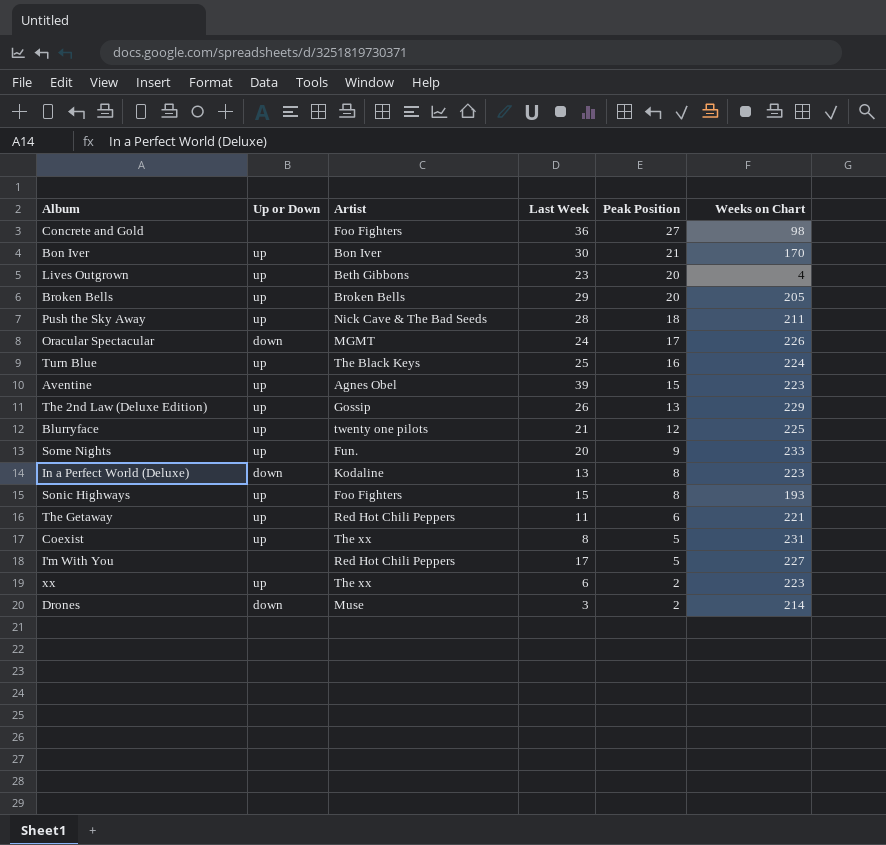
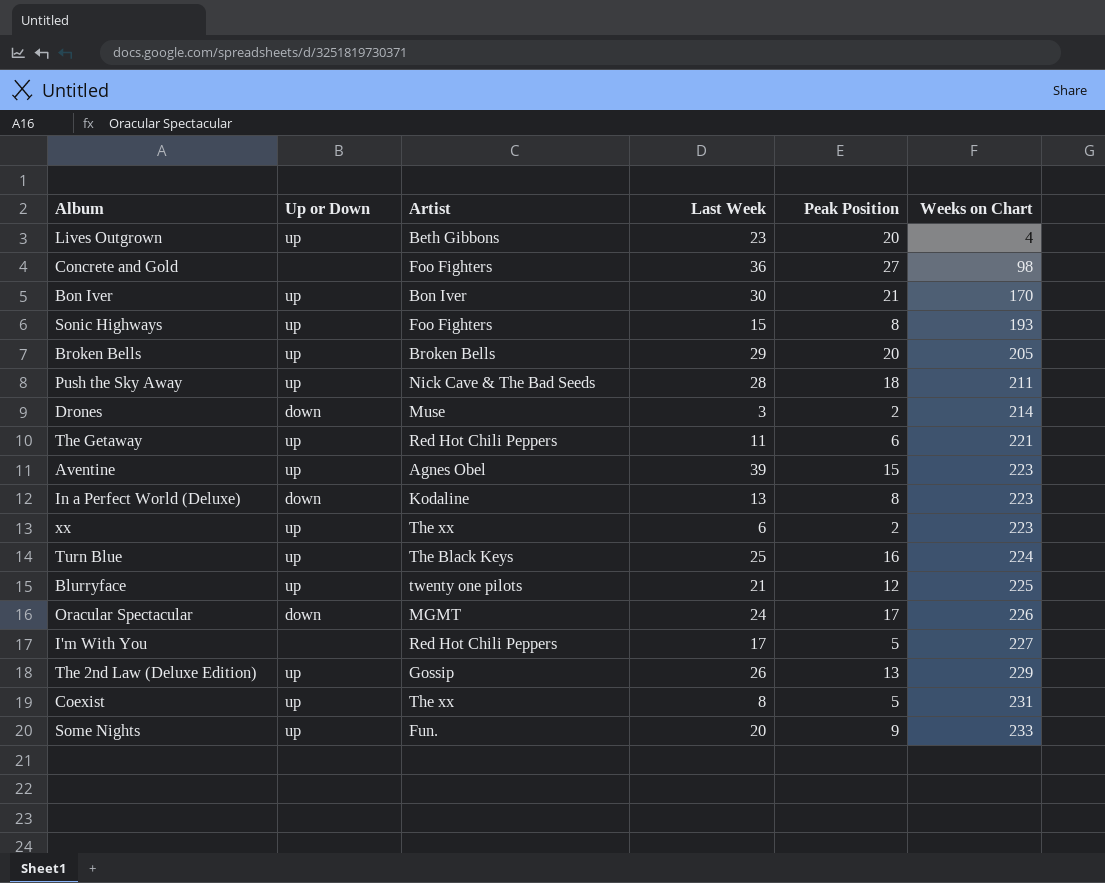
row order: Peak Position descending -> Weeks on Chart ascending

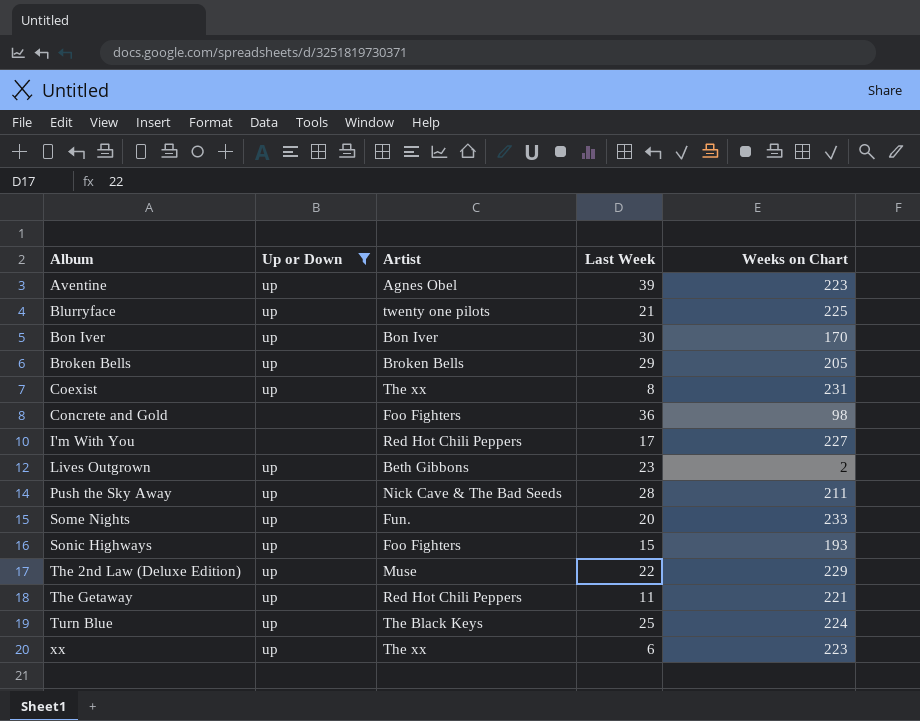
filter: none -> Up or Down != down
row order: Weeks on Chart ascending -> Album ascending
column Peak Position | position: 5 -> none
Lives Outgrown | Weeks on Chart: 4 -> 2
The 2nd Law (Deluxe Edition) | Artist: Gossip -> Muse
The 2nd Law (Deluxe Edition) | Last Week: 26 -> 22

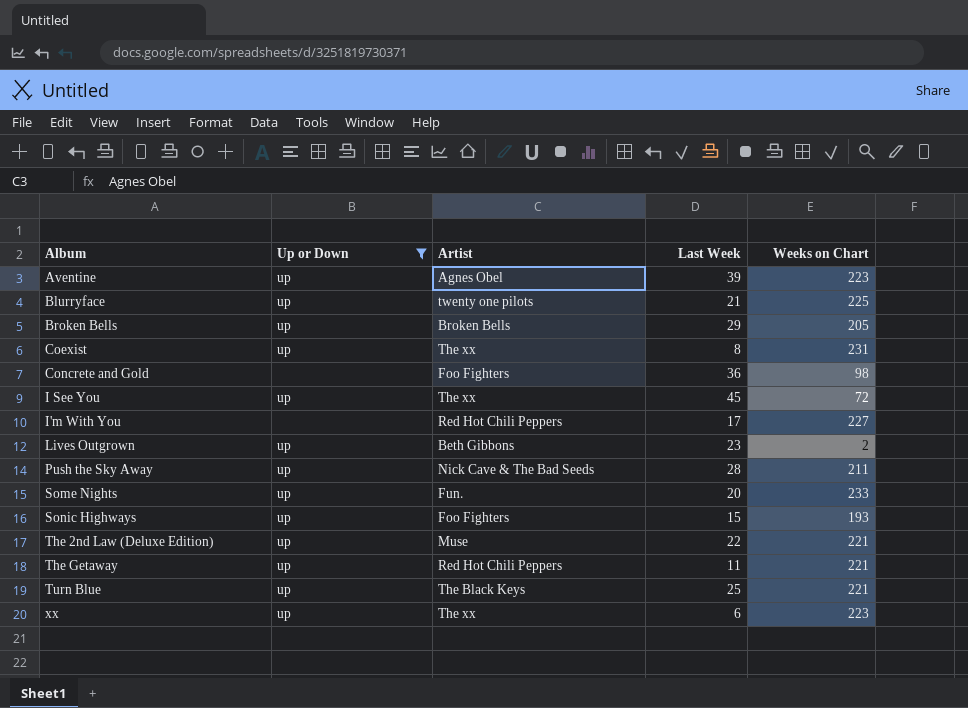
row Bon Iver: up | Bon Iver | 30 | 170 -> none
row I See You: none -> up | The xx | 45 | 72
The 2nd Law (Deluxe Edition) | Weeks on Chart: 229 -> 221
Turn Blue | Weeks on Chart: 224 -> 221

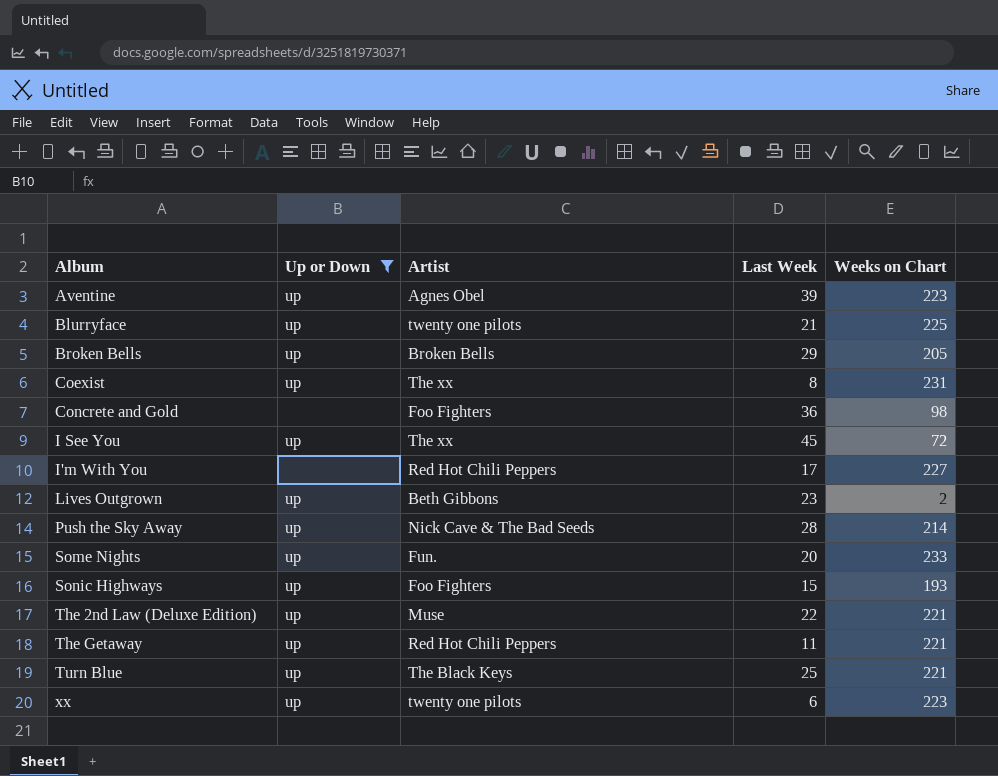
Push the Sky Away | Weeks on Chart: 211 -> 214
xx | Artist: The xx -> twenty one pilots

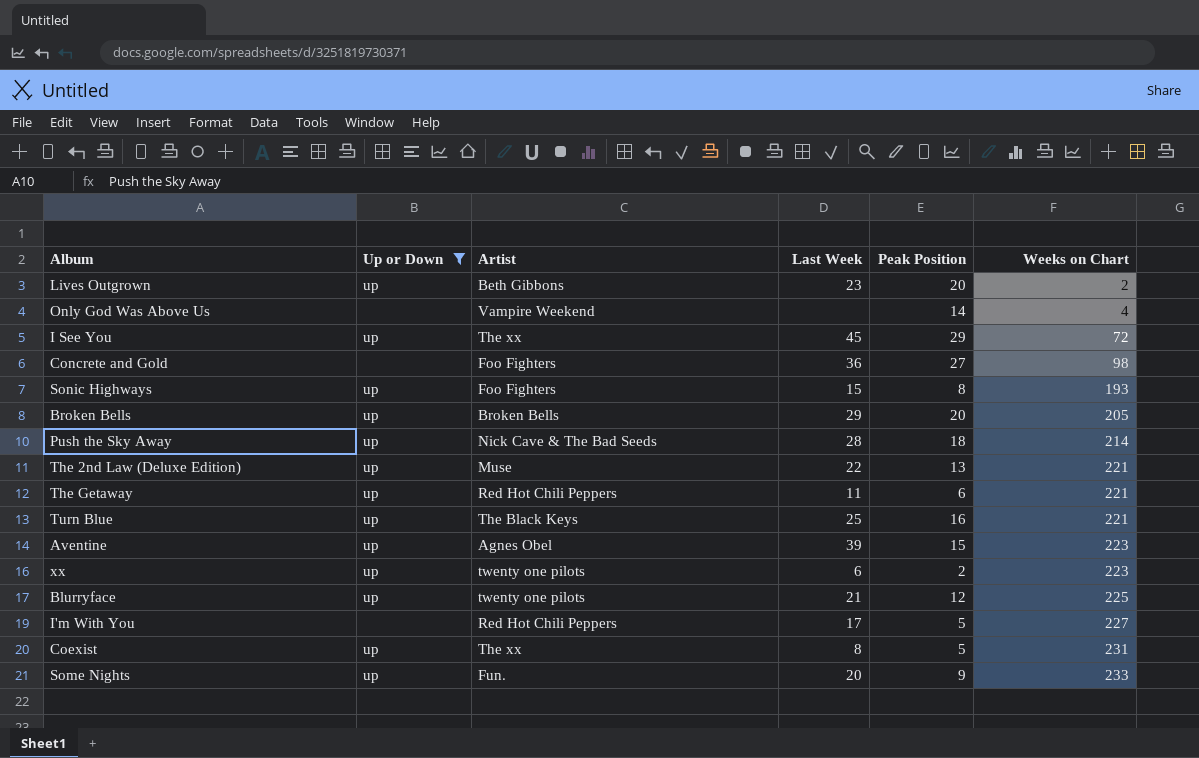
row order: Album ascending -> Weeks on Chart ascending
column Peak Position | position: none -> 5
row Only God Was Above Us: none -> none | Vampire Weekend | none | 14 | 4

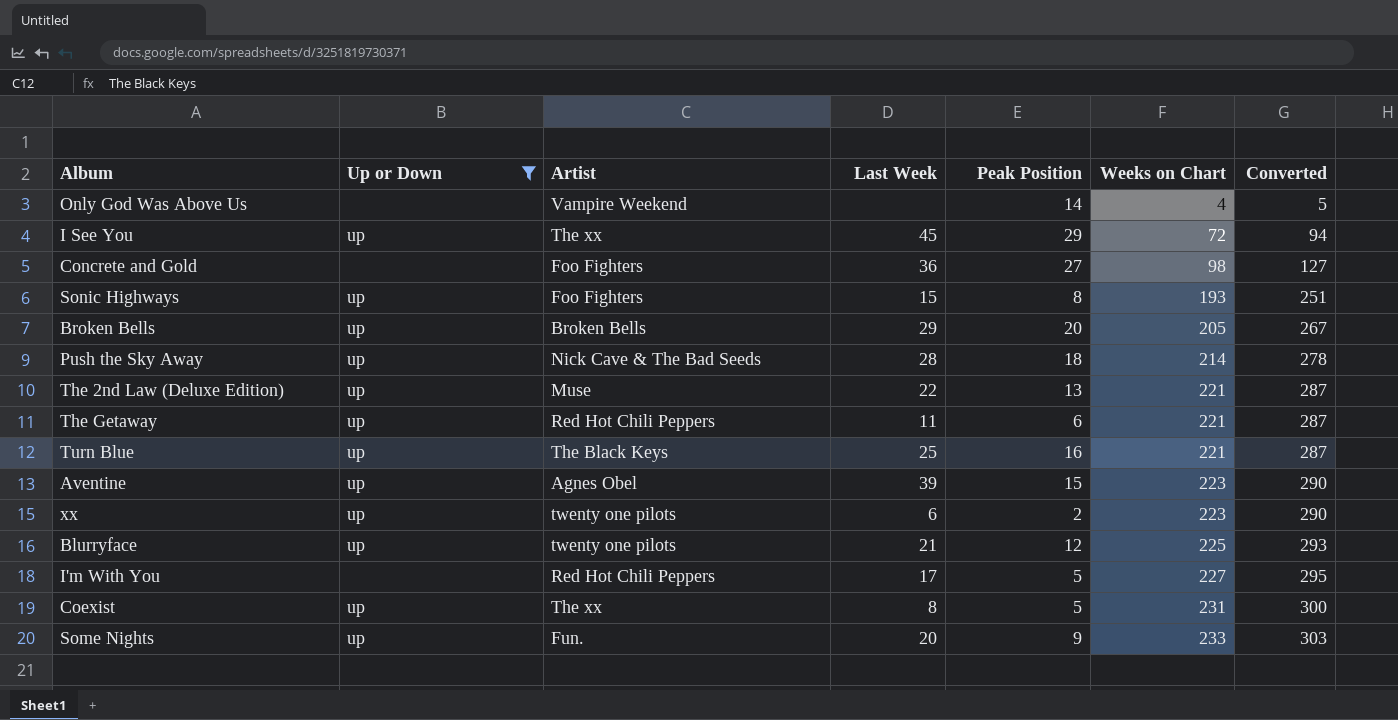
column Converted | formula: none -> [Weeks on Chart] * 1.3
row Lives Outgrown: up | Beth Gibbons | 23 | 20 | 2 -> none

